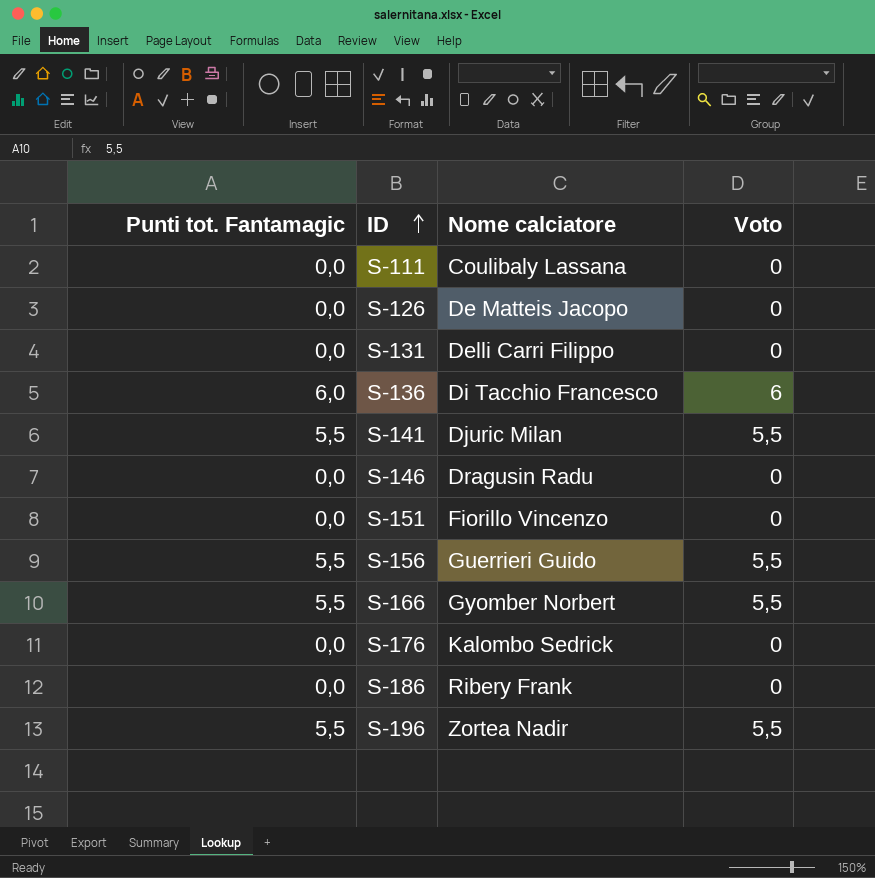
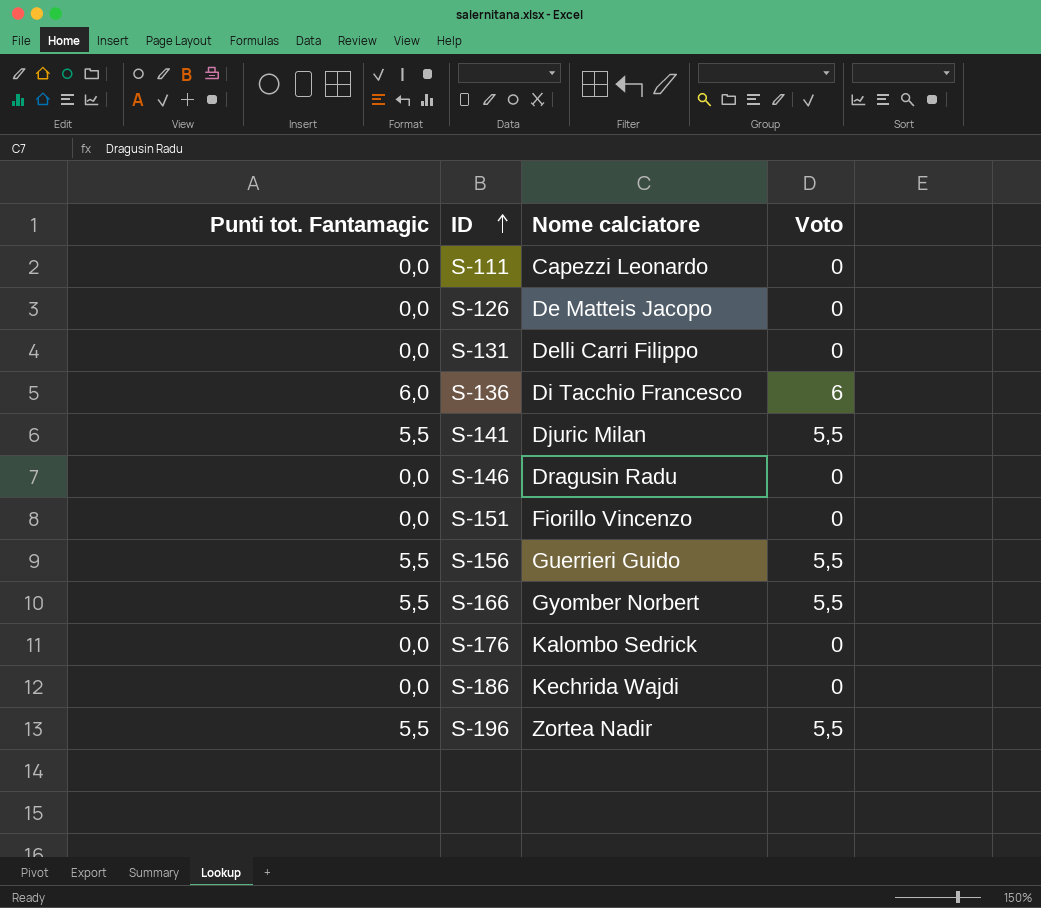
S-111 | Nome calciatore: Coulibaly Lassana -> Capezzi Leonardo
S-186 | Nome calciatore: Ribery Frank -> Kechrida Wajdi

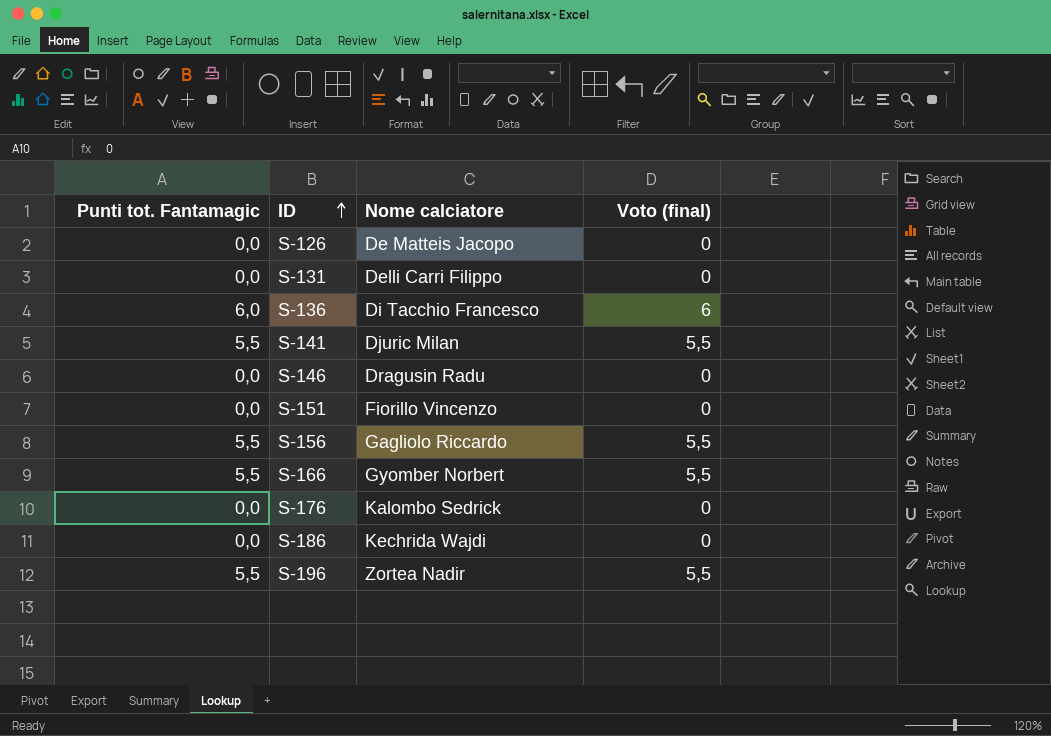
column name: Voto -> Voto (final)
row S-111: 0,0 | Capezzi Leonardo | 0 -> none
S-156 | Nome calciatore: Guerrieri Guido -> Gagliolo Riccardo

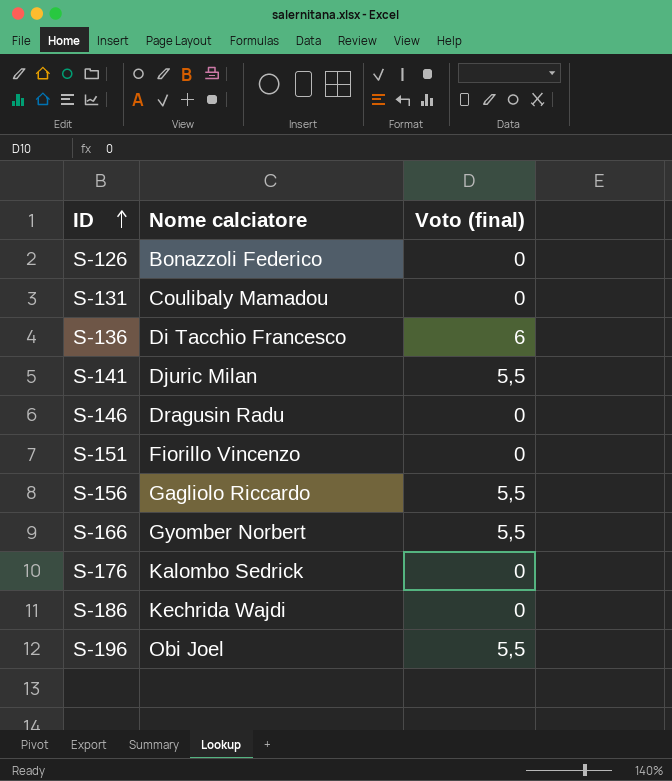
column Punti tot. Fantamagic | position: 1 -> none
S-126 | Nome calciatore: De Matteis Jacopo -> Bonazzoli Federico
S-131 | Nome calciatore: Delli Carri Filippo -> Coulibaly Mamadou
S-196 | Nome calciatore: Zortea Nadir -> Obi Joel

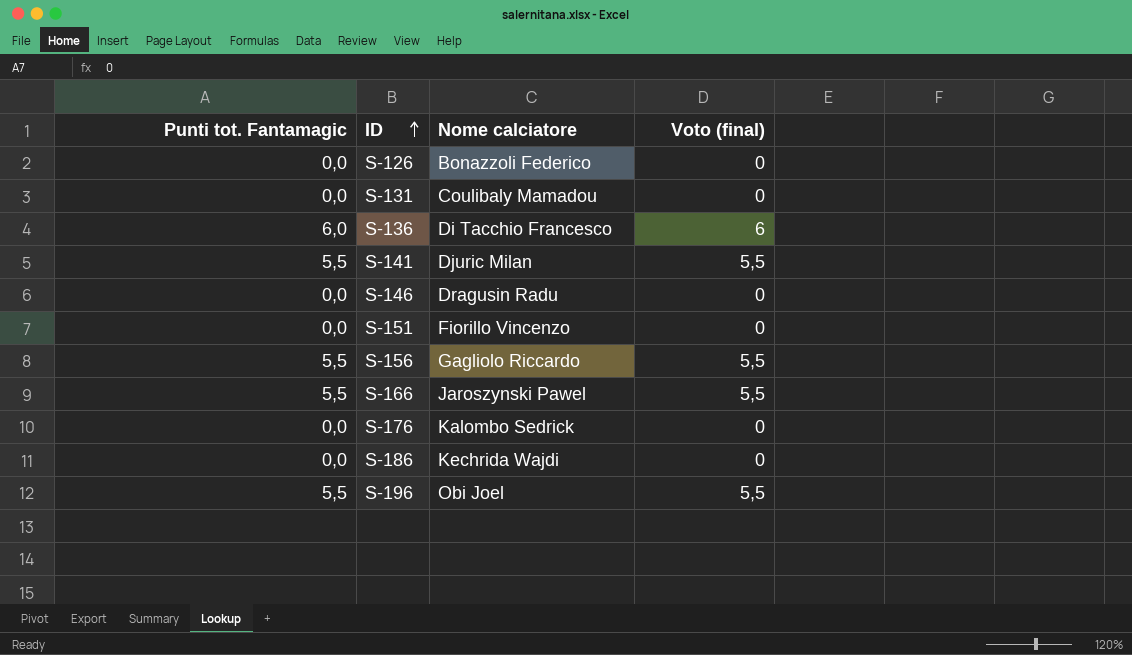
column Punti tot. Fantamagic | position: none -> 1
S-166 | Nome calciatore: Gyomber Norbert -> Jaroszynski Pawel

